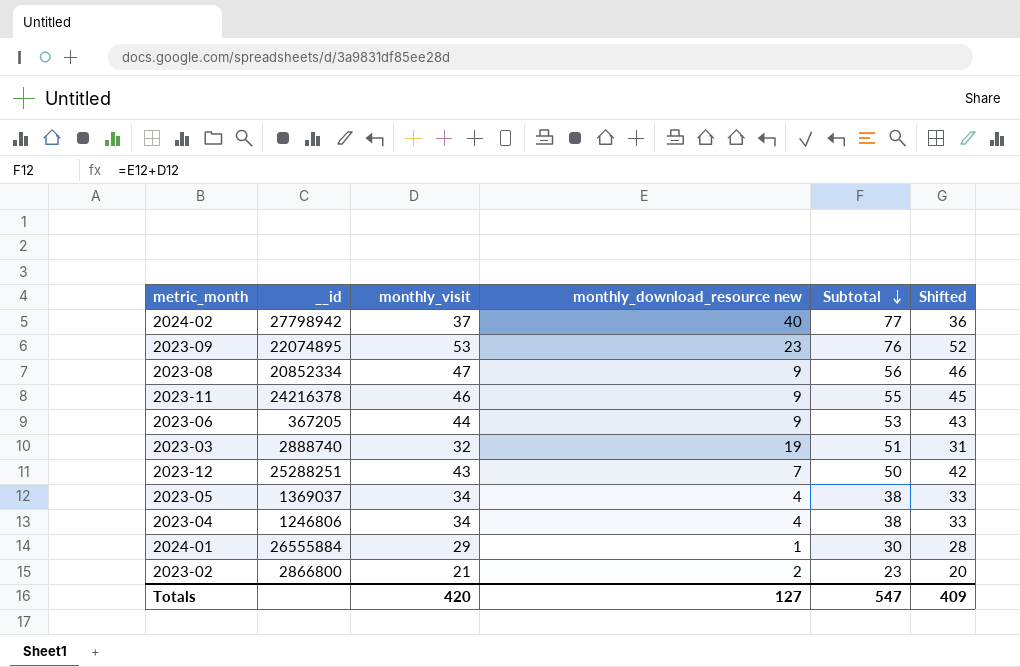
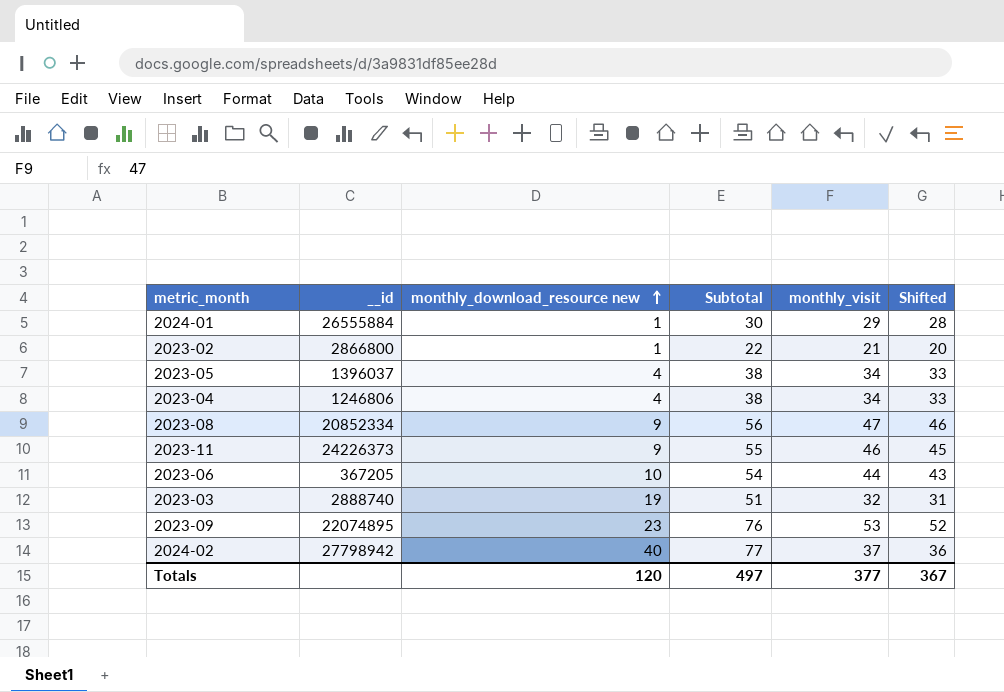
row order: Subtotal descending -> monthly_download_resource new ascending
column monthly_visit | position: 3 -> 5
row 2023-12: 25288251 | 43 | 7 | 50 | 42 -> none
2023-02 | monthly_download_resource new: 2 -> 1
2023-02 | Subtotal: 23 -> 22
2023-05 | __id: 1369037 -> 1396037
2023-11 | __id: 24216378 -> 24226373
2023-06 | monthly_download_resource new: 9 -> 10
2023-06 | Subtotal: 53 -> 54
Totals | monthly_download_resource new: 127 -> 120
Totals | Subtotal: 547 -> 497
Totals | monthly_visit: 420 -> 377
Totals | Shifted: 409 -> 367

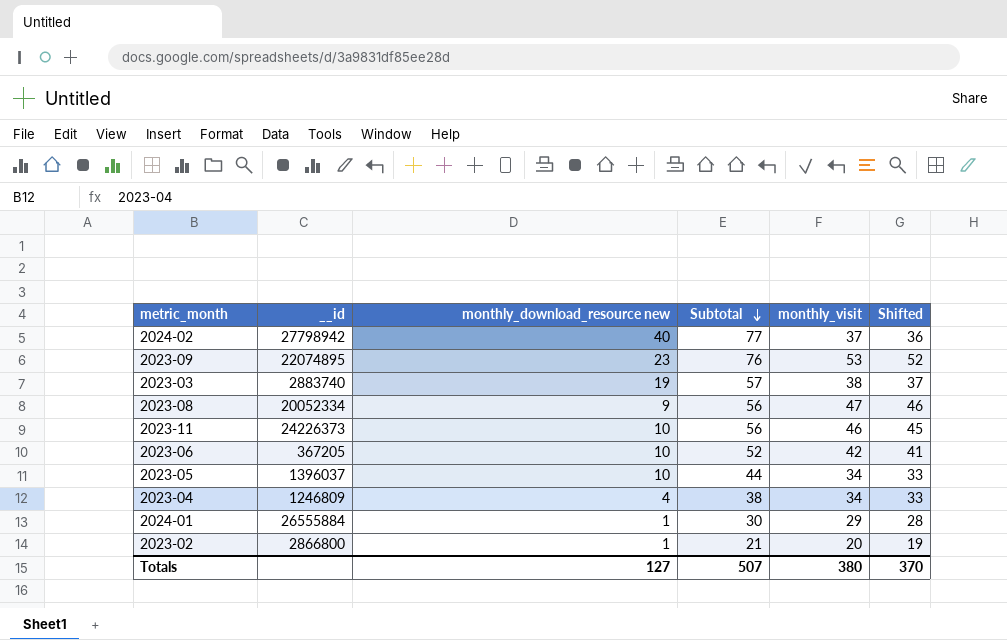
row order: monthly_download_resource new ascending -> Subtotal descending
2023-03 | __id: 2888740 -> 2883740
2023-03 | Subtotal: 51 -> 57
2023-03 | monthly_visit: 32 -> 38
2023-03 | Shifted: 31 -> 37
2023-08 | __id: 20852334 -> 20052334
2023-11 | monthly_download_resource new: 9 -> 10
2023-11 | Subtotal: 55 -> 56
2023-06 | Subtotal: 54 -> 52
2023-06 | monthly_visit: 44 -> 42
2023-06 | Shifted: 43 -> 41
2023-05 | monthly_download_resource new: 4 -> 10
2023-05 | Subtotal: 38 -> 44
2023-04 | __id: 1246806 -> 1246809
2023-02 | Subtotal: 22 -> 21
2023-02 | monthly_visit: 21 -> 20
2023-02 | Shifted: 20 -> 19
Totals | monthly_download_resource new: 120 -> 127
Totals | Subtotal: 497 -> 507
Totals | monthly_visit: 377 -> 380
Totals | Shifted: 367 -> 370

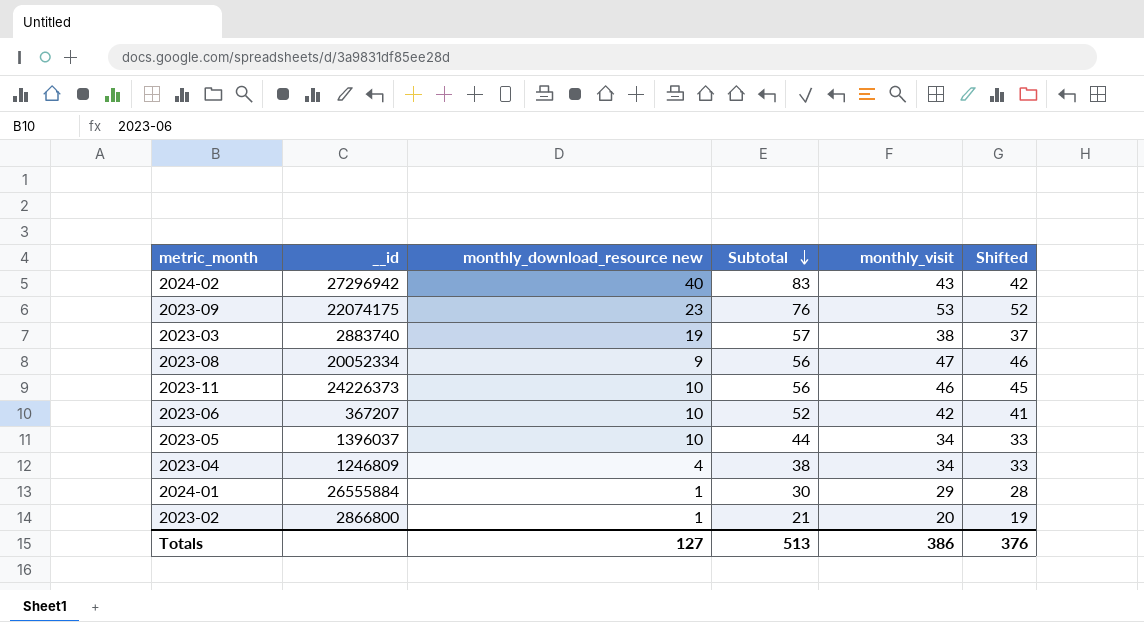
2024-02 | __id: 27798942 -> 27296942
2024-02 | Subtotal: 77 -> 83
2024-02 | monthly_visit: 37 -> 43
2024-02 | Shifted: 36 -> 42
2023-09 | __id: 22074895 -> 22074175
2023-06 | __id: 367205 -> 367207
Totals | Subtotal: 507 -> 513
Totals | monthly_visit: 380 -> 386
Totals | Shifted: 370 -> 376

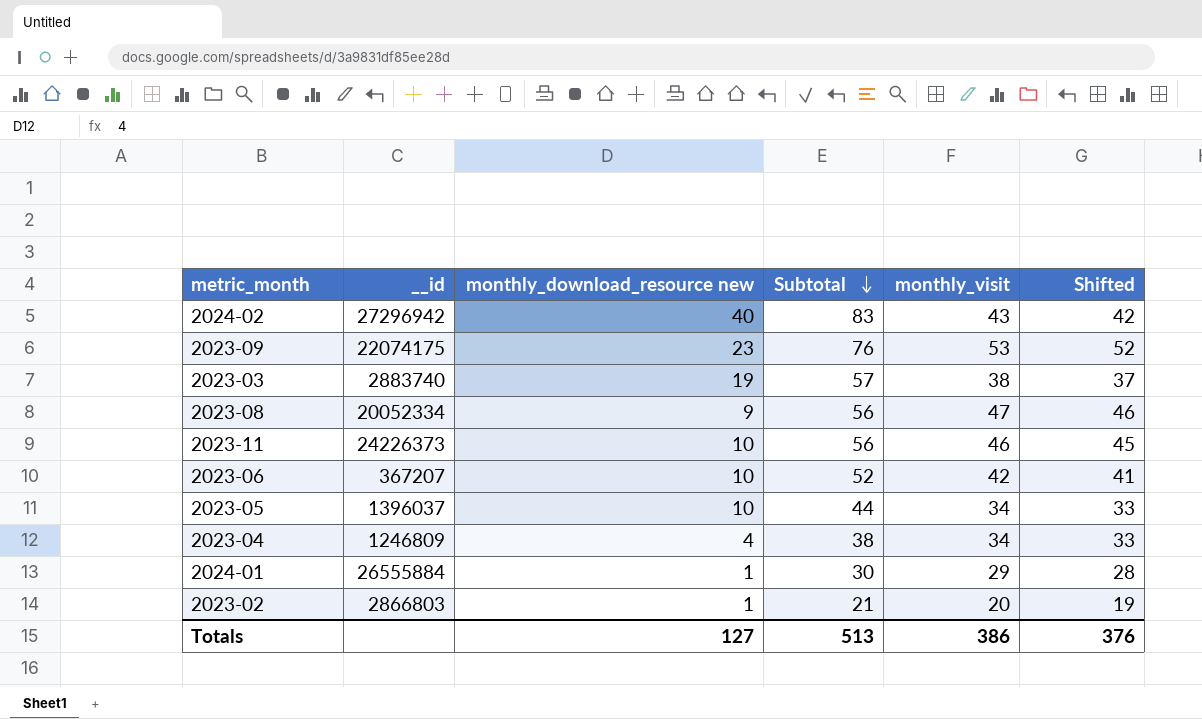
2023-02 | __id: 2866800 -> 2866803

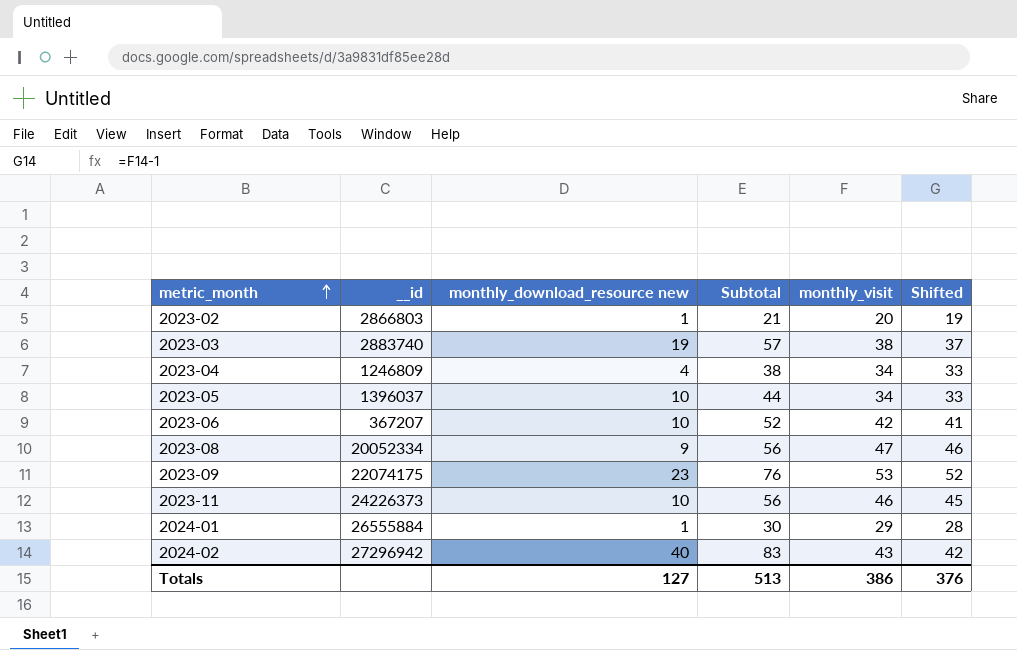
row order: Subtotal descending -> metric_month ascending

